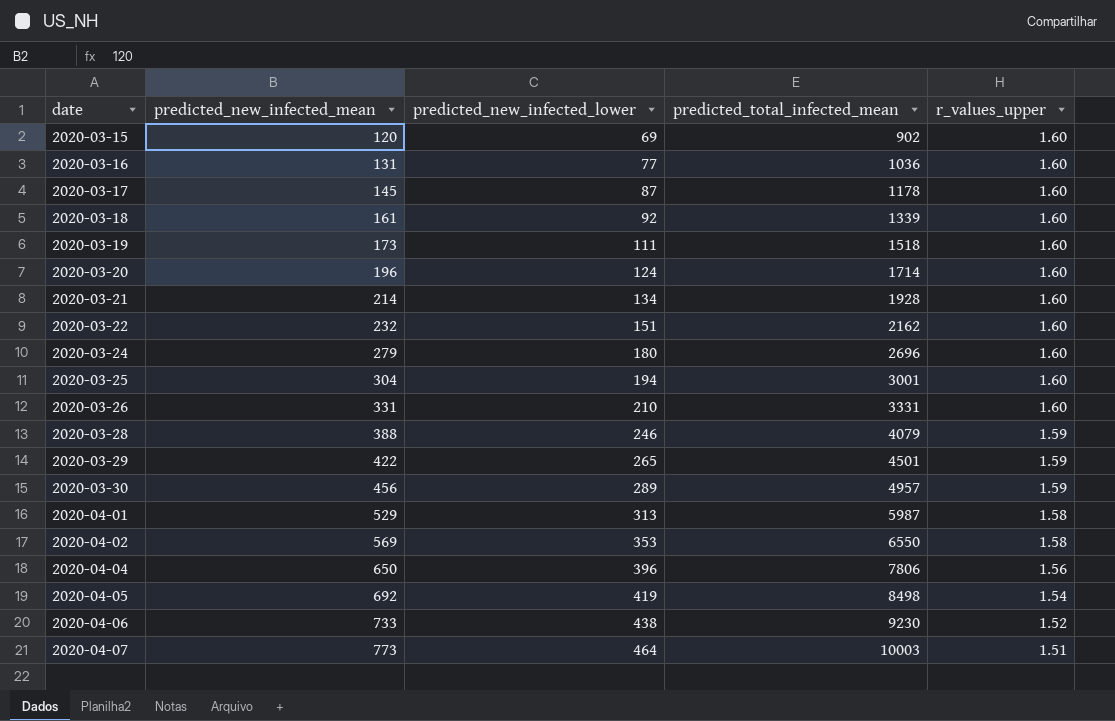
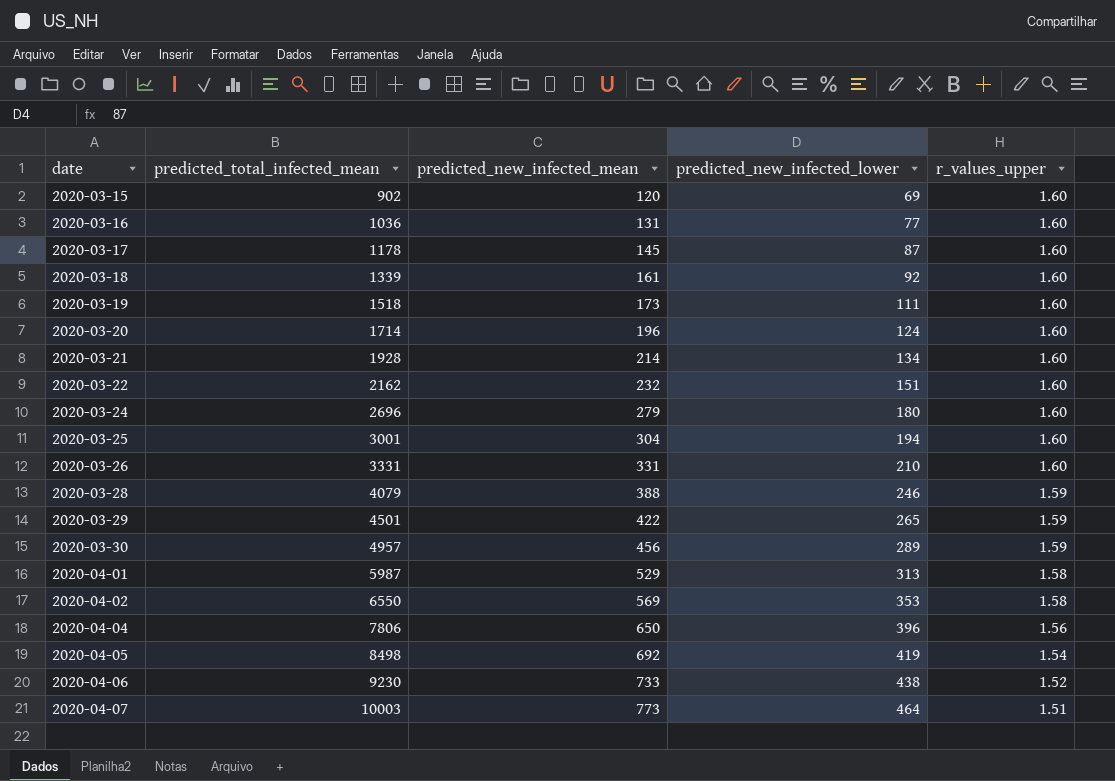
column predicted_total_infected_mean | position: 4 -> 2

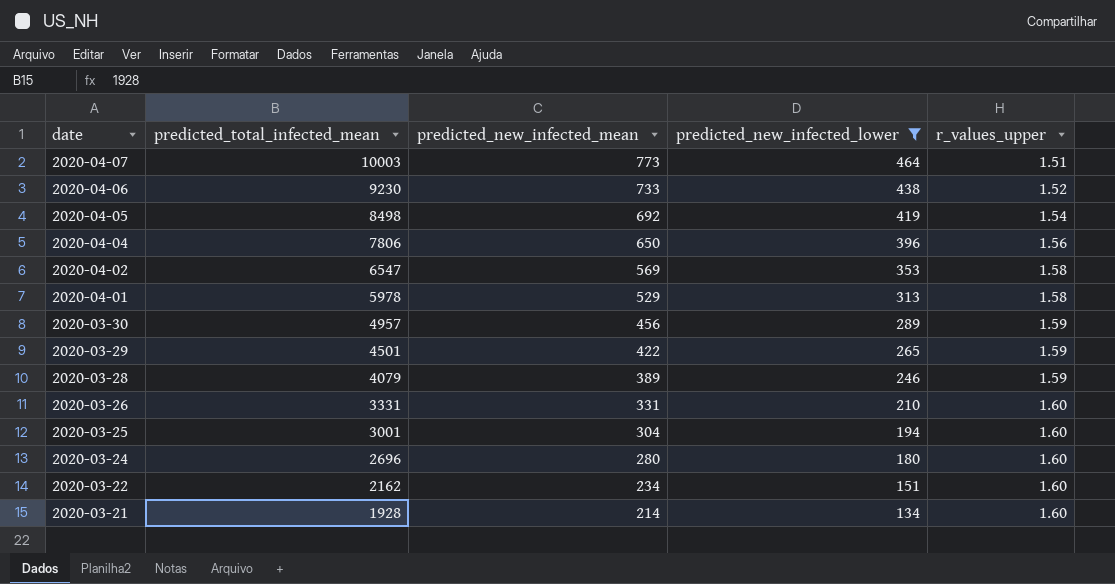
filter: none -> predicted_new_infected_lower >= 134
row order: date ascending -> date descending
2020-04-02 | predicted_total_infected_mean: 6550 -> 6547
2020-04-01 | predicted_total_infected_mean: 5987 -> 5978
2020-03-28 | predicted_new_infected_mean: 388 -> 389
2020-03-24 | predicted_new_infected_mean: 279 -> 280
2020-03-22 | predicted_new_infected_mean: 232 -> 234

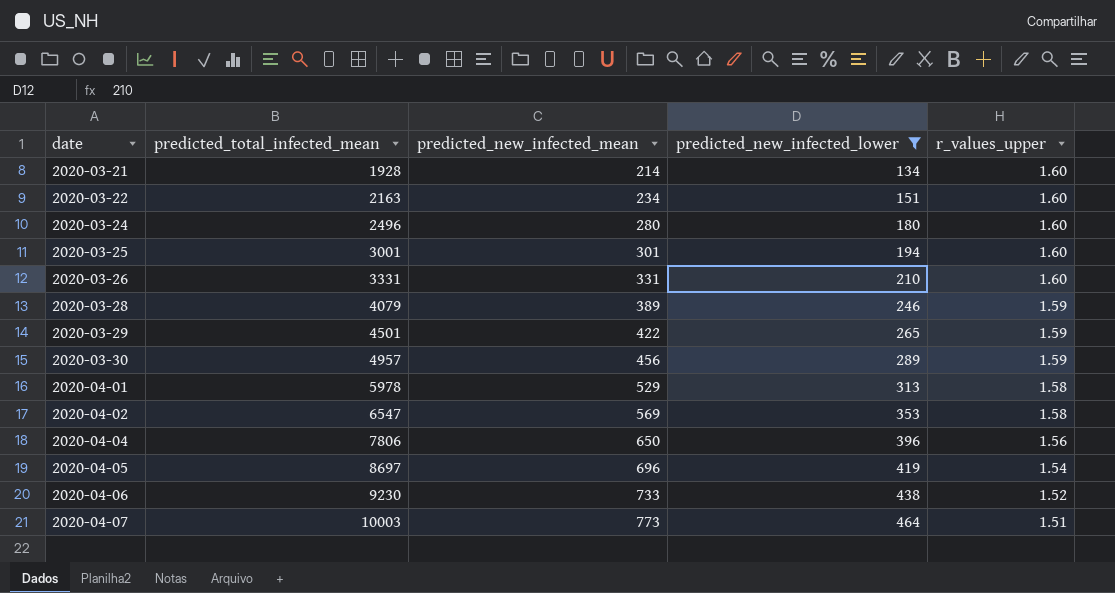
row order: date descending -> date ascending
2020-03-22 | predicted_total_infected_mean: 2162 -> 2163
2020-03-24 | predicted_total_infected_mean: 2696 -> 2496
2020-03-25 | predicted_new_infected_mean: 304 -> 301
2020-04-05 | predicted_total_infected_mean: 8498 -> 8697
2020-04-05 | predicted_new_infected_mean: 692 -> 696

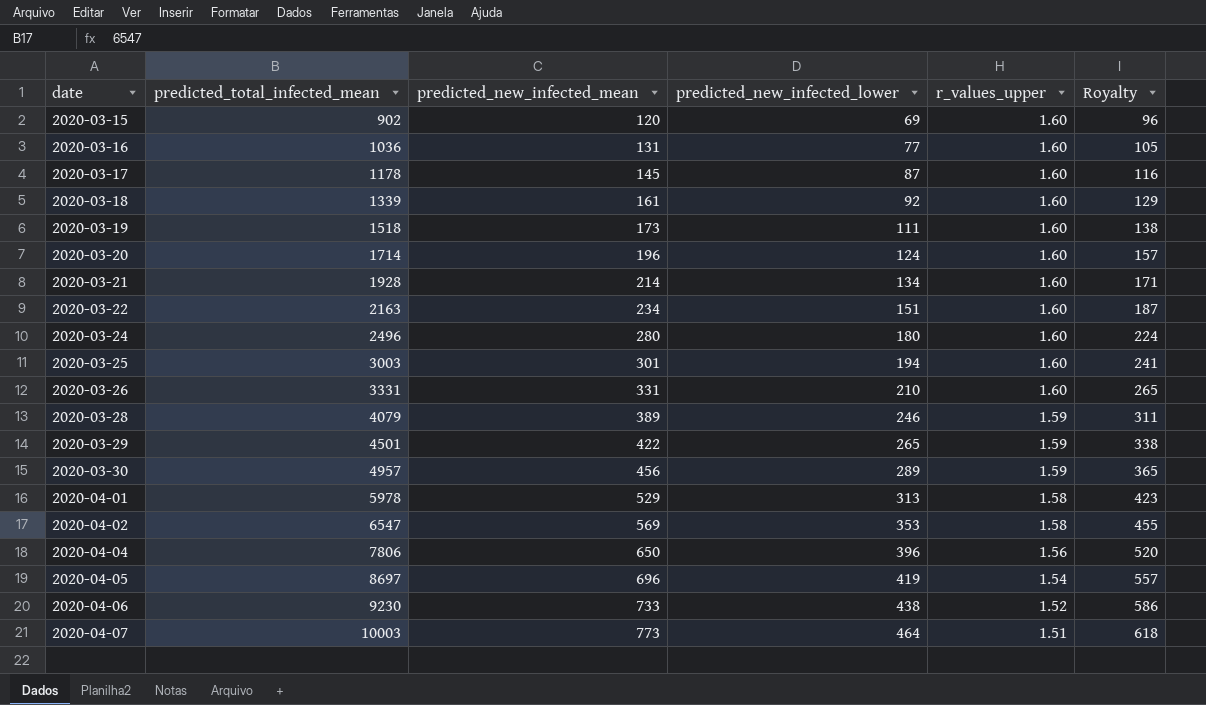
filter: predicted_new_infected_lower >= 134 -> none
column Royalty | formula: none -> [predicted_new_infected_mean] * 0.8
2020-03-25 | predicted_total_infected_mean: 3001 -> 3003

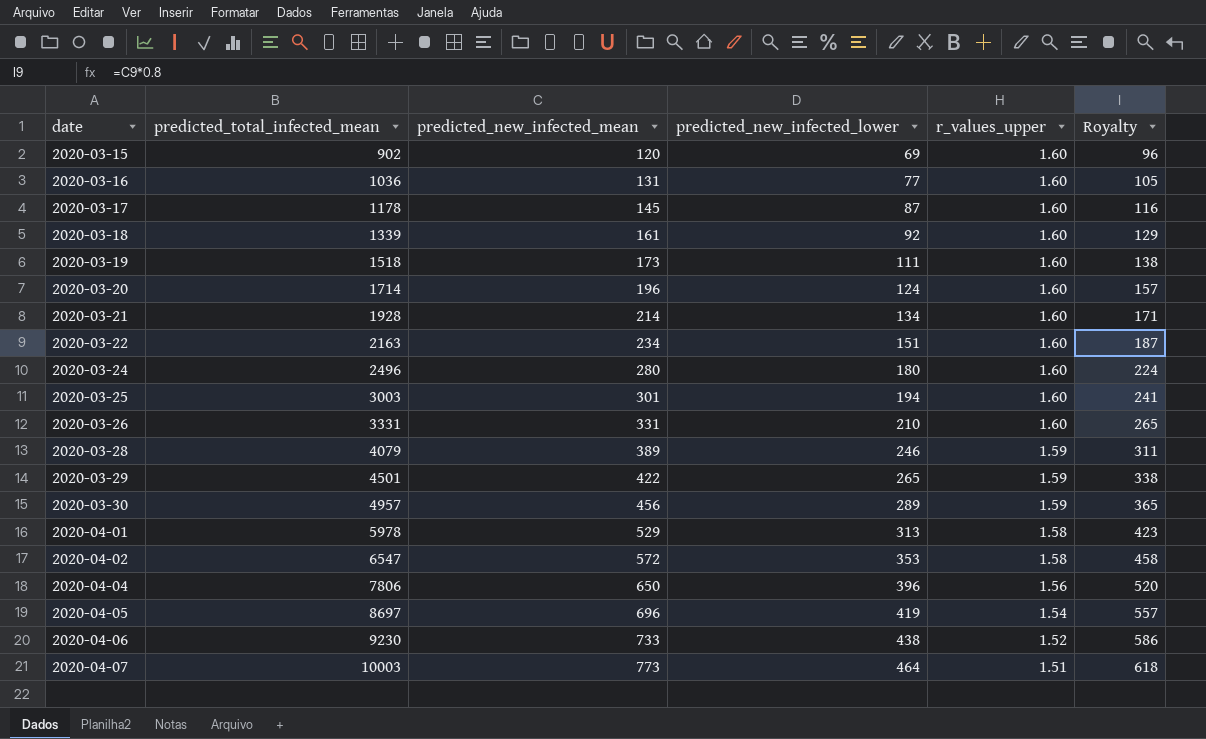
2020-04-02 | predicted_new_infected_mean: 569 -> 572
2020-04-02 | Royalty: 455 -> 458

